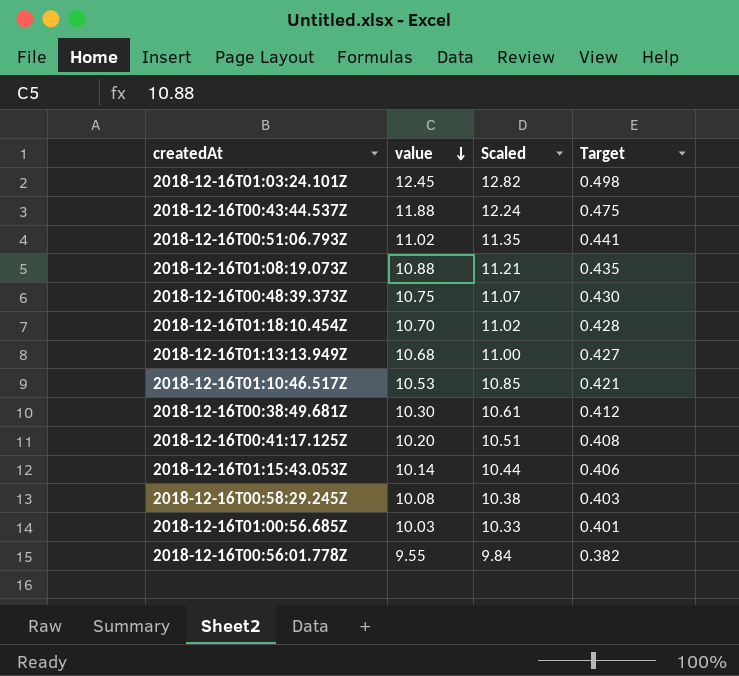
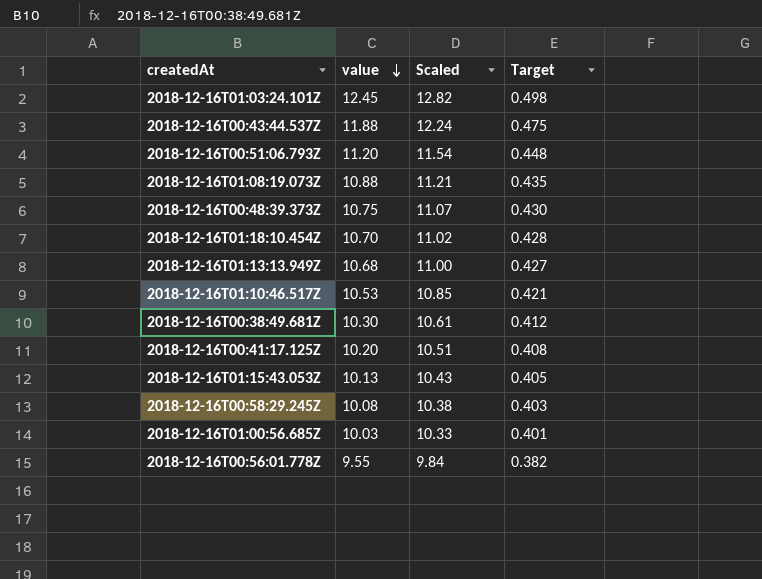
2018-12-16T00:51:06.793Z | value: 11.02 -> 11.20
2018-12-16T00:51:06.793Z | Scaled: 11.35 -> 11.54
2018-12-16T00:51:06.793Z | Target: 0.441 -> 0.448
2018-12-16T01:15:43.053Z | value: 10.14 -> 10.13
2018-12-16T01:15:43.053Z | Scaled: 10.44 -> 10.43
2018-12-16T01:15:43.053Z | Target: 0.406 -> 0.405

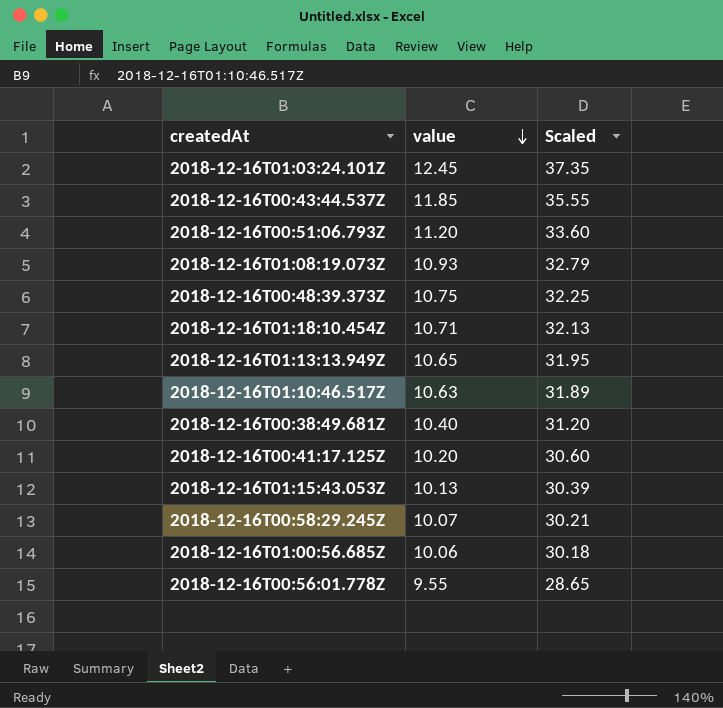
column Target | formula: [value] * 0.04 -> none
column Scaled | formula: [value] * 1.03 -> [value] * 3
2018-12-16T00:43:44.537Z | value: 11.88 -> 11.85
2018-12-16T01:08:19.073Z | value: 10.88 -> 10.93
2018-12-16T01:18:10.454Z | value: 10.70 -> 10.71
2018-12-16T01:13:13.949Z | value: 10.68 -> 10.65
2018-12-16T01:10:46.517Z | value: 10.53 -> 10.63
2018-12-16T00:38:49.681Z | value: 10.30 -> 10.40
2018-12-16T00:58:29.245Z | value: 10.08 -> 10.07
2018-12-16T01:00:56.685Z | value: 10.03 -> 10.06

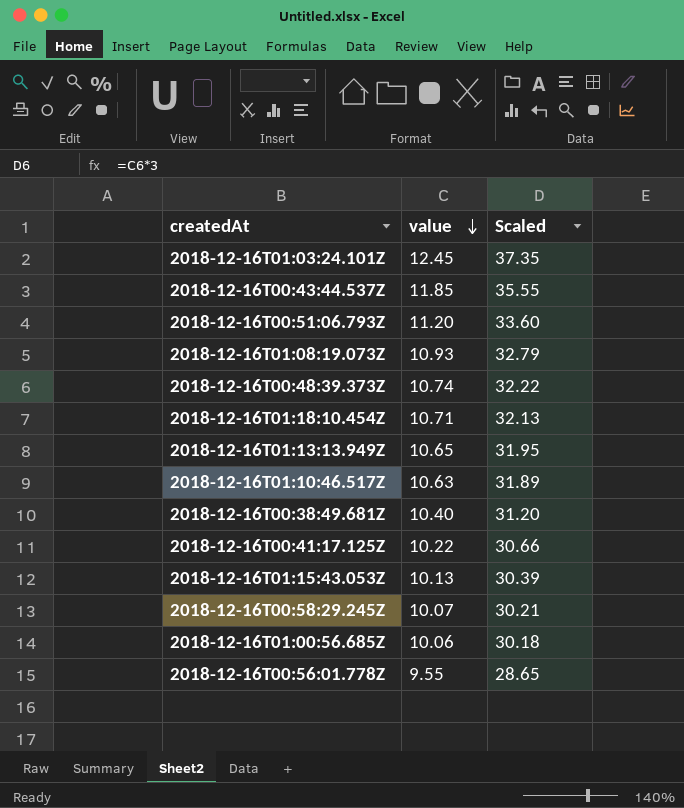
2018-12-16T00:48:39.373Z | value: 10.75 -> 10.74
2018-12-16T00:48:39.373Z | Scaled: 32.25 -> 32.22
2018-12-16T00:41:17.125Z | value: 10.20 -> 10.22
2018-12-16T00:41:17.125Z | Scaled: 30.60 -> 30.66

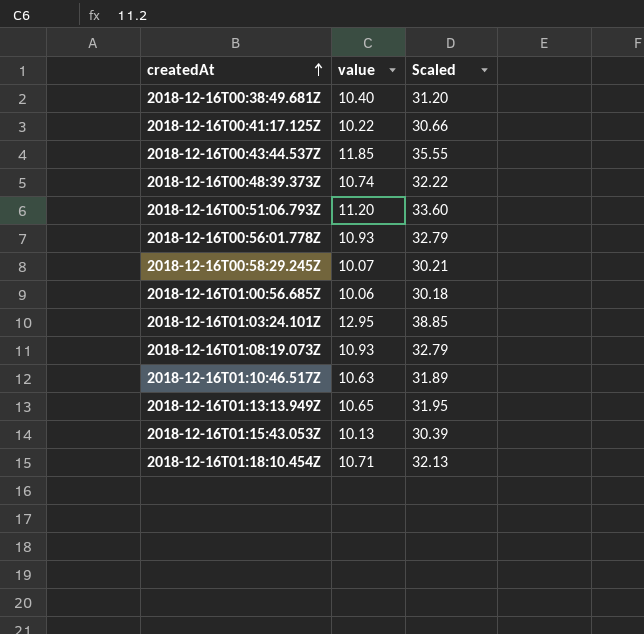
row order: value descending -> createdAt ascending
2018-12-16T00:56:01.778Z | value: 9.55 -> 10.93
2018-12-16T00:56:01.778Z | Scaled: 28.65 -> 32.79
2018-12-16T01:03:24.101Z | value: 12.45 -> 12.95
2018-12-16T01:03:24.101Z | Scaled: 37.35 -> 38.85

